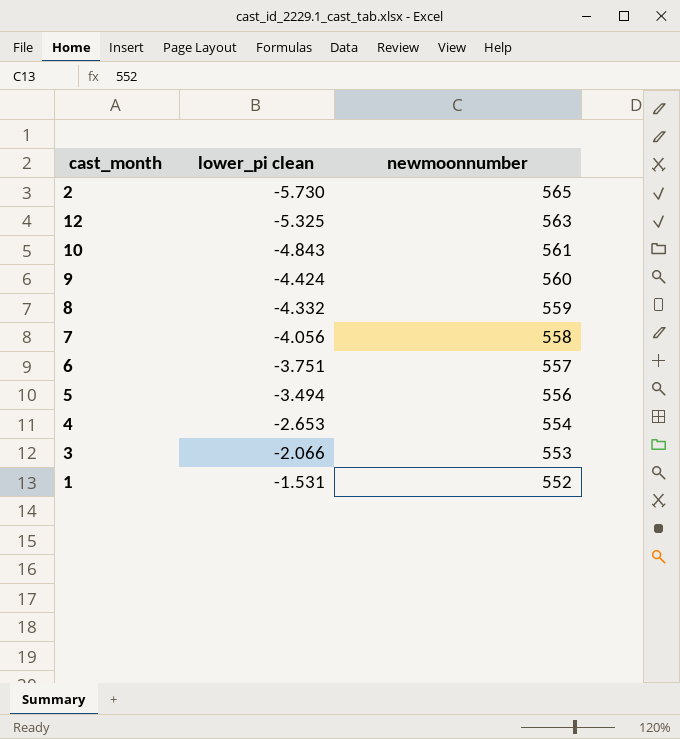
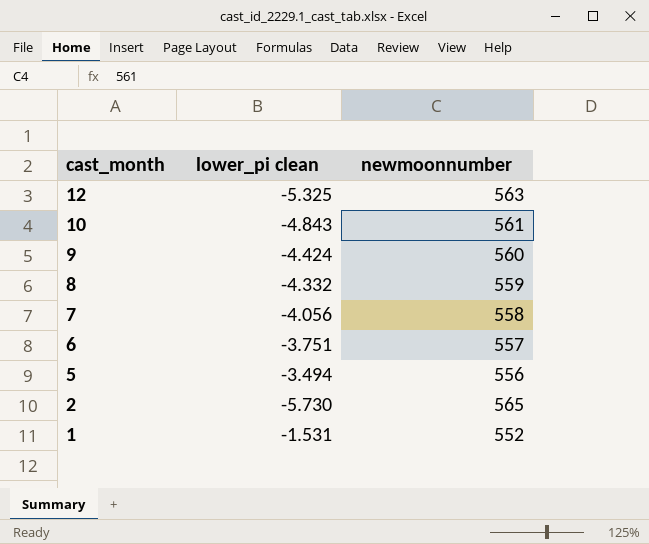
row order: lower_pi clean ascending -> cast_month descending
row 4: -2.653 | 554 -> none
row 3: -2.066 | 553 -> none

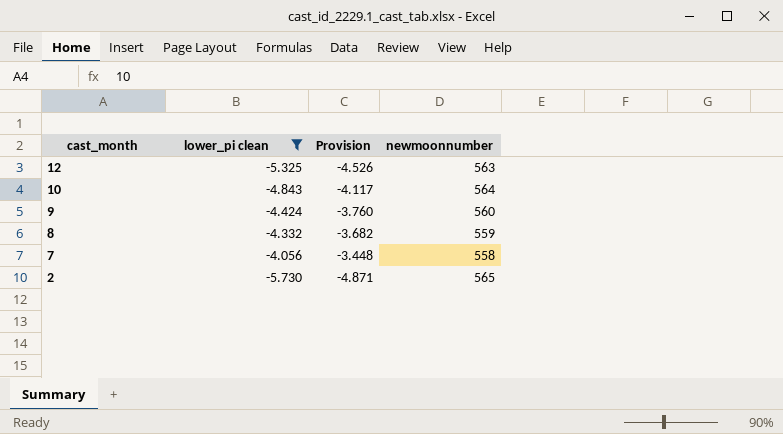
filter: none -> lower_pi clean <= -4.056
column Provision | formula: none -> [lower_pi clean] * 0.85
10 | newmoonnumber: 561 -> 564

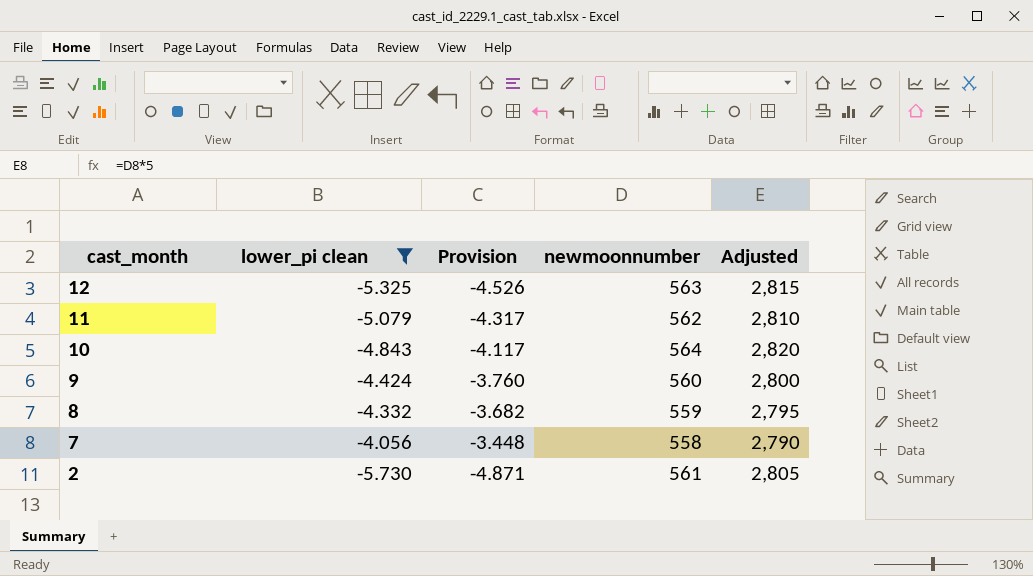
column Adjusted | formula: none -> [newmoonnumber] * 5
row 11: none -> -5.079 | -4.317 | 562 | 2,810
2 | newmoonnumber: 565 -> 561

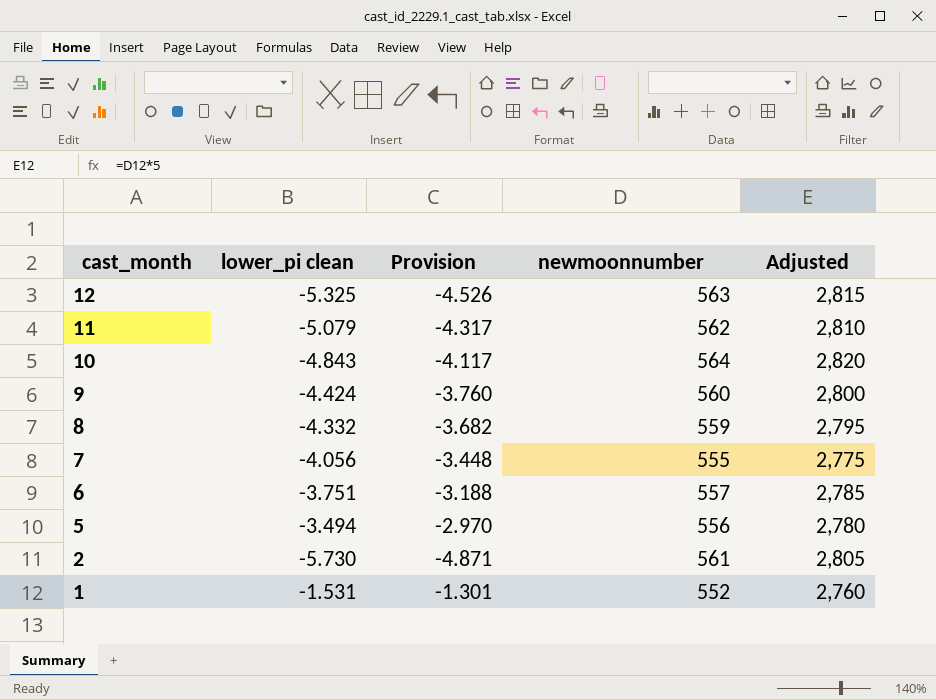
filter: lower_pi clean <= -4.056 -> none
7 | newmoonnumber: 558 -> 555
7 | Adjusted: 2,790 -> 2,775

